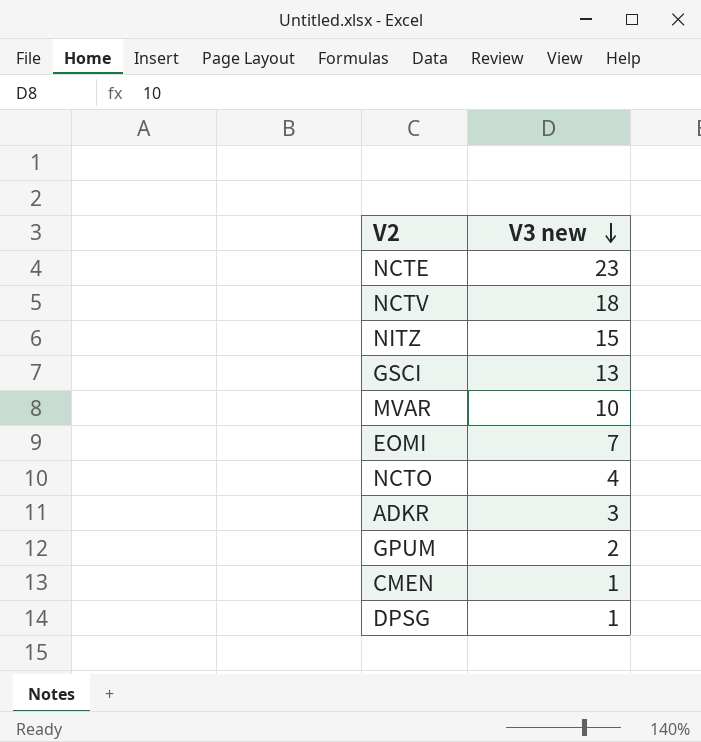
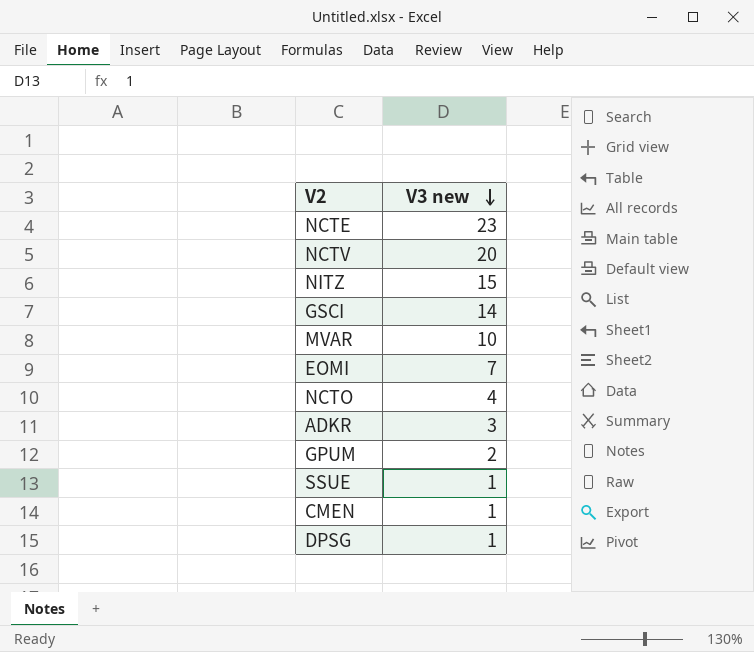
NCTV | V3 new: 18 -> 20
GSCI | V3 new: 13 -> 14
row SSUE: none -> 1

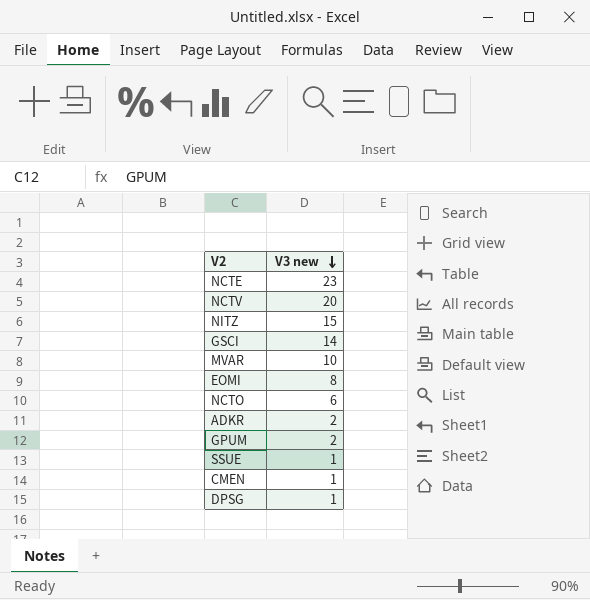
EOMI | V3 new: 7 -> 8
NCTO | V3 new: 4 -> 6
ADKR | V3 new: 3 -> 2

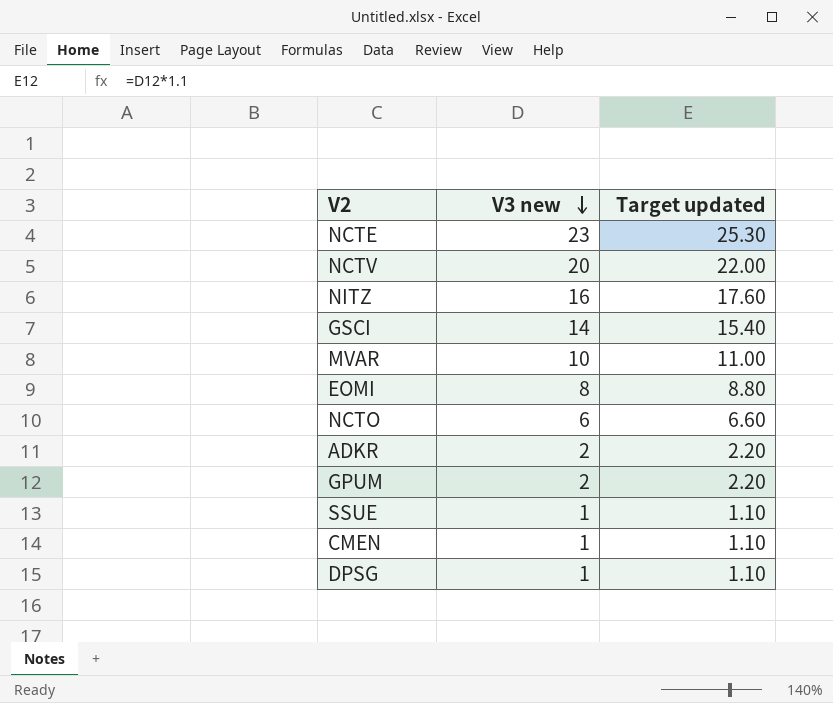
column Target updated | formula: none -> [V3 new] * 1.1
NITZ | V3 new: 15 -> 16

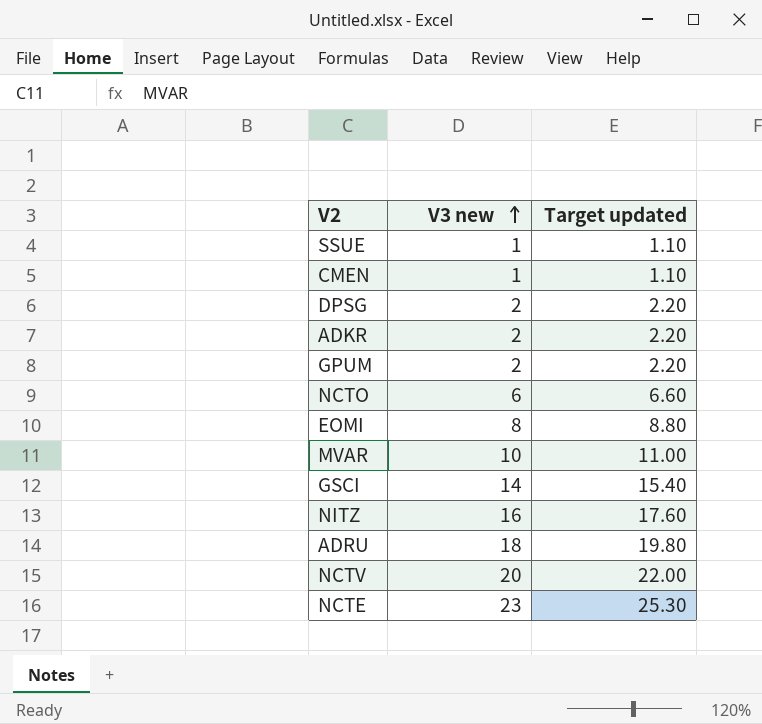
row order: V3 new descending -> V3 new ascending
DPSG | V3 new: 1 -> 2
DPSG | Target updated: 1.10 -> 2.20
row ADRU: none -> 18 | 19.80

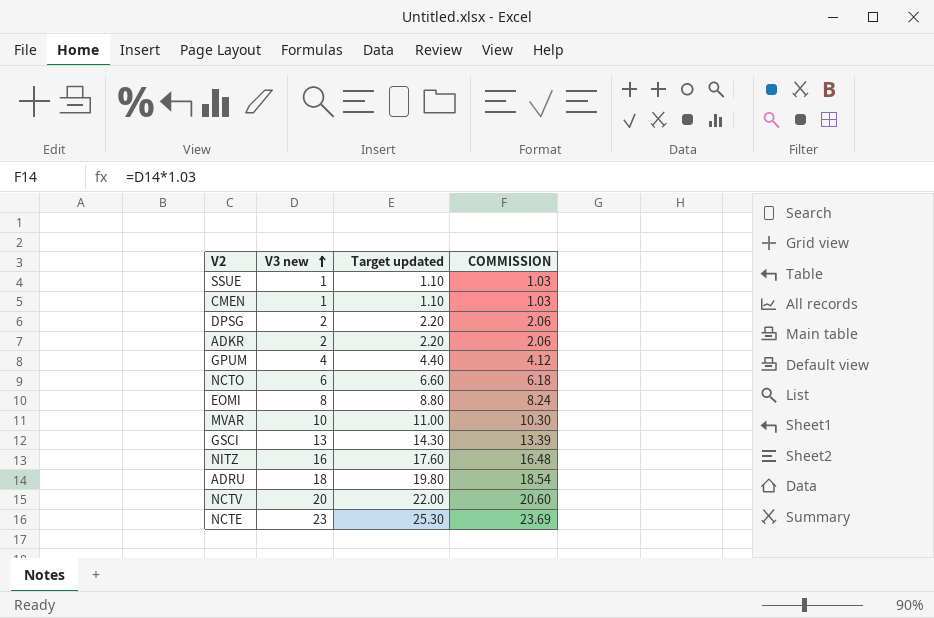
column COMMISSION | formula: none -> [V3 new] * 1.03
GPUM | V3 new: 2 -> 4
GPUM | Target updated: 2.20 -> 4.40
GSCI | V3 new: 14 -> 13
GSCI | Target updated: 15.40 -> 14.30

